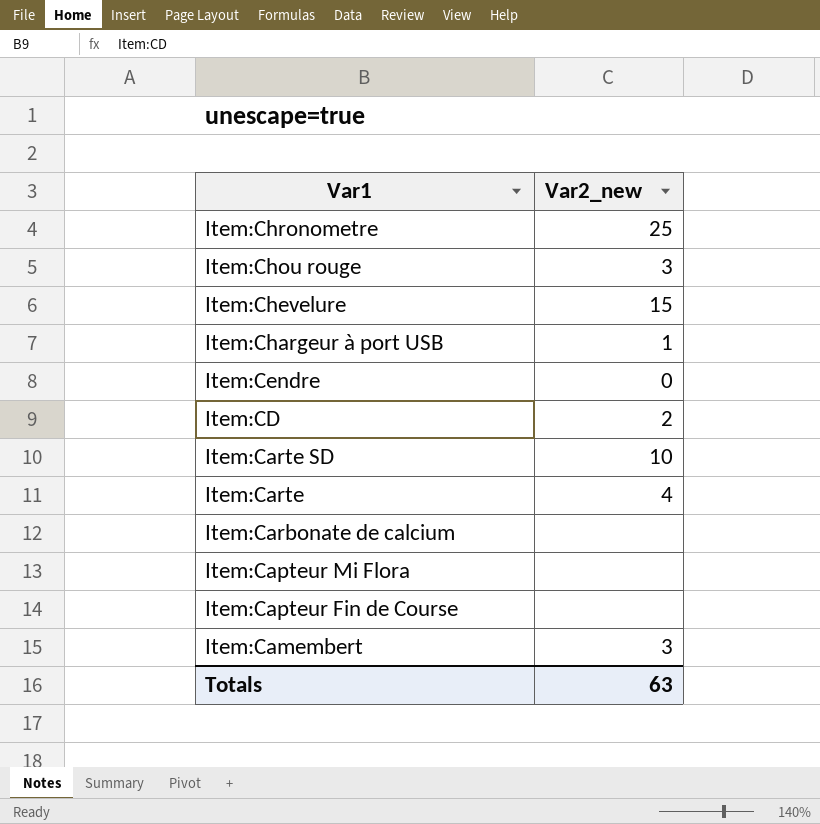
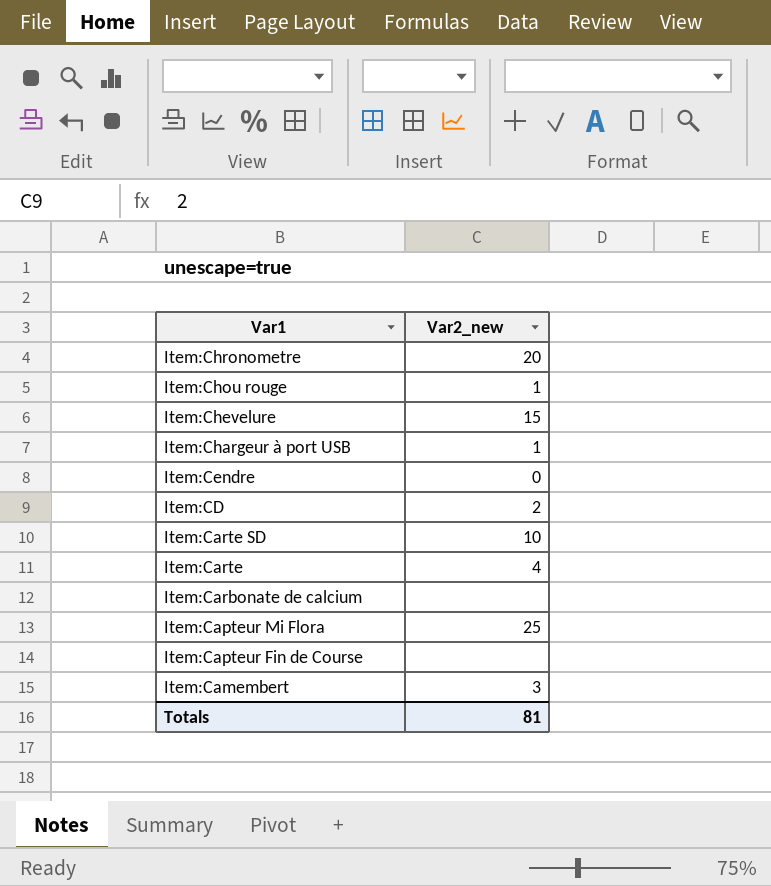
Item:Chronometre | Var2_new: 25 -> 20
Item:Chou rouge | Var2_new: 3 -> 1
Item:Capteur Mi Flora | Var2_new: none -> 25
Totals | Var2_new: 63 -> 81

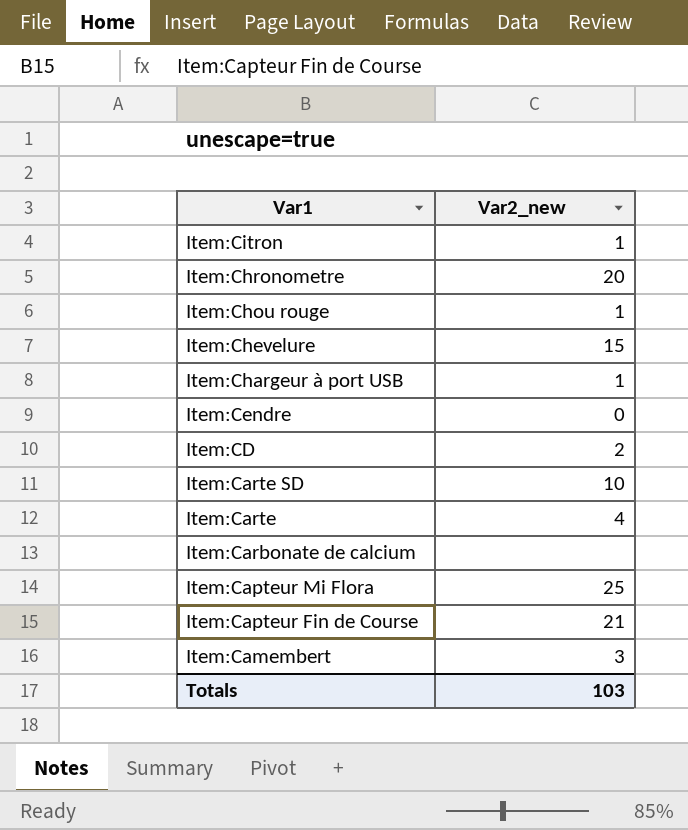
row Item:Citron: none -> 1
Item:Capteur Fin de Course | Var2_new: none -> 21
Totals | Var2_new: 81 -> 103

